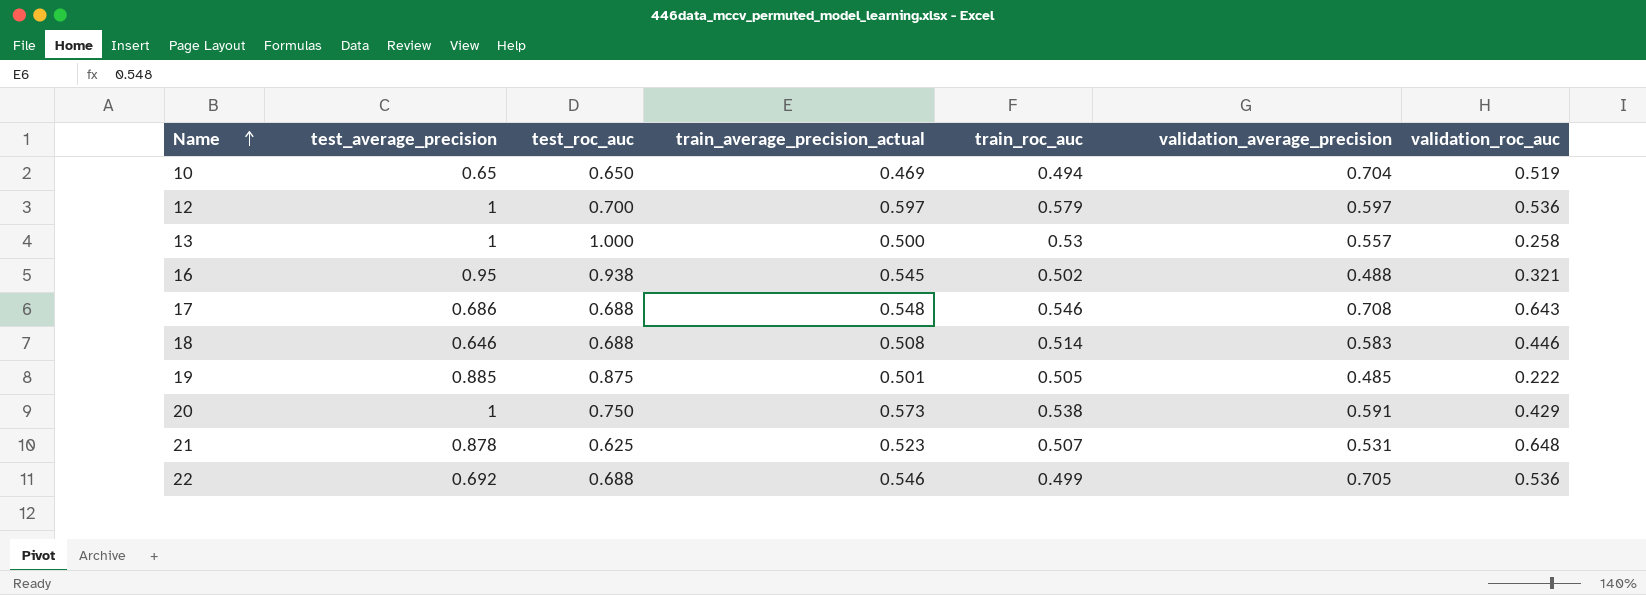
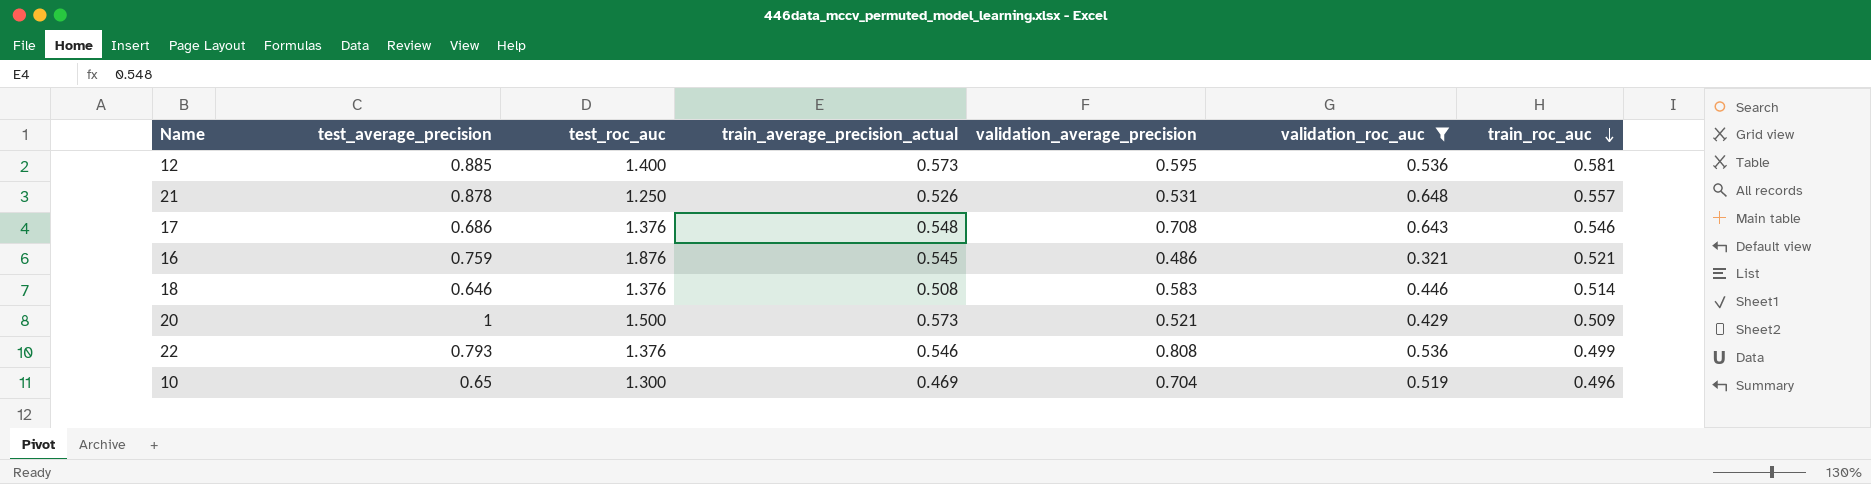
filter: none -> validation_roc_auc >= 0.321
row order: Name ascending -> train_roc_auc descending
column train_roc_auc | position: 5 -> 7
12 | test_average_precision: 1 -> 0.885
12 | test_roc_auc: 0.700 -> 1.400
12 | train_average_precision_actual: 0.597 -> 0.573
12 | validation_average_precision: 0.597 -> 0.595
12 | train_roc_auc: 0.579 -> 0.581
21 | test_roc_auc: 0.625 -> 1.250
21 | train_average_precision_actual: 0.523 -> 0.526
21 | train_roc_auc: 0.507 -> 0.557
17 | test_roc_auc: 0.688 -> 1.376
16 | test_average_precision: 0.95 -> 0.759
16 | test_roc_auc: 0.938 -> 1.876
16 | validation_average_precision: 0.488 -> 0.486
16 | train_roc_auc: 0.502 -> 0.521
18 | test_roc_auc: 0.688 -> 1.376
20 | test_roc_auc: 0.750 -> 1.500
20 | validation_average_precision: 0.591 -> 0.521
20 | train_roc_auc: 0.538 -> 0.509
22 | test_average_precision: 0.692 -> 0.793
22 | test_roc_auc: 0.688 -> 1.376
22 | validation_average_precision: 0.705 -> 0.808
10 | test_roc_auc: 0.650 -> 1.300
10 | train_roc_auc: 0.494 -> 0.496

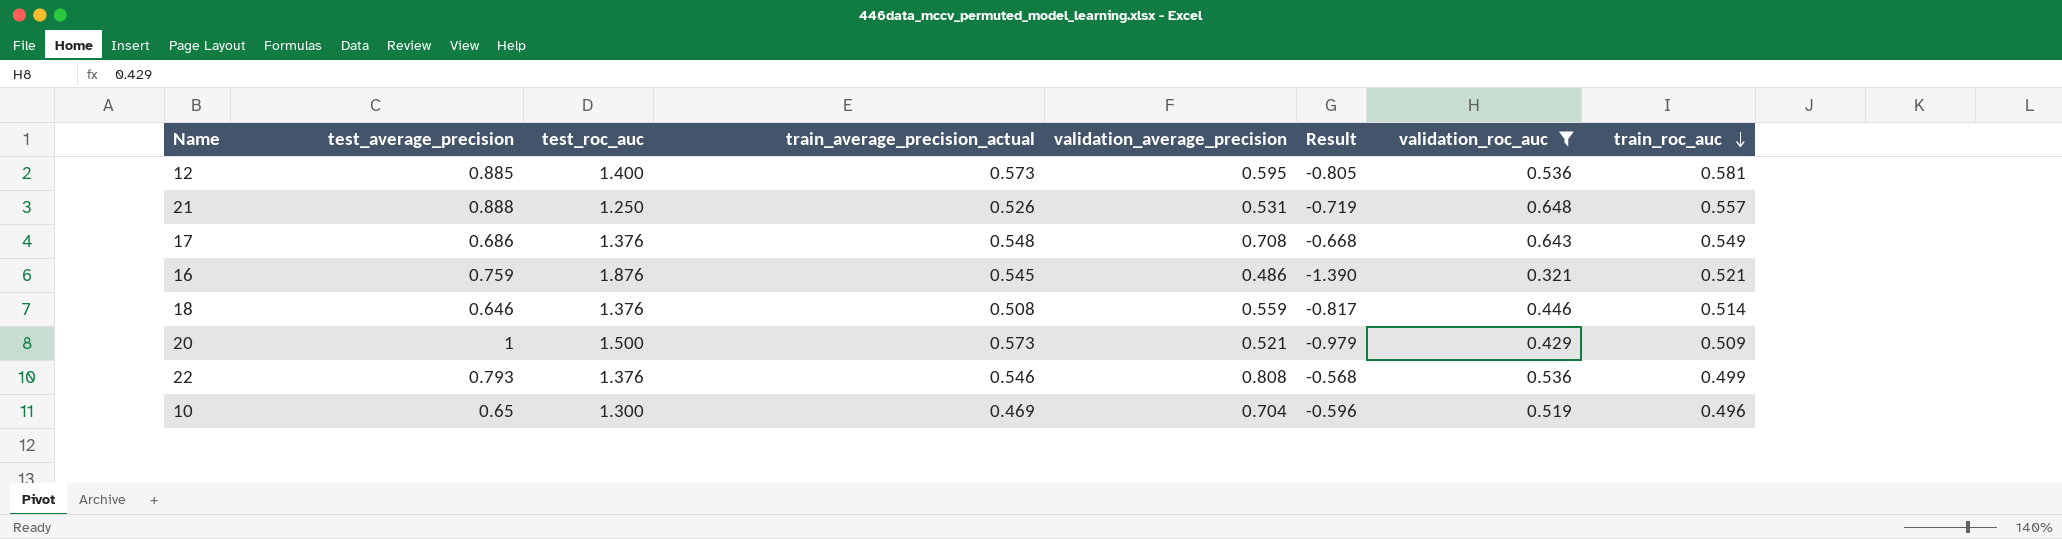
column Result | formula: none -> [validation_average_precision] - [test_roc_auc]
21 | test_average_precision: 0.878 -> 0.888
17 | train_roc_auc: 0.546 -> 0.549
18 | validation_average_precision: 0.583 -> 0.559

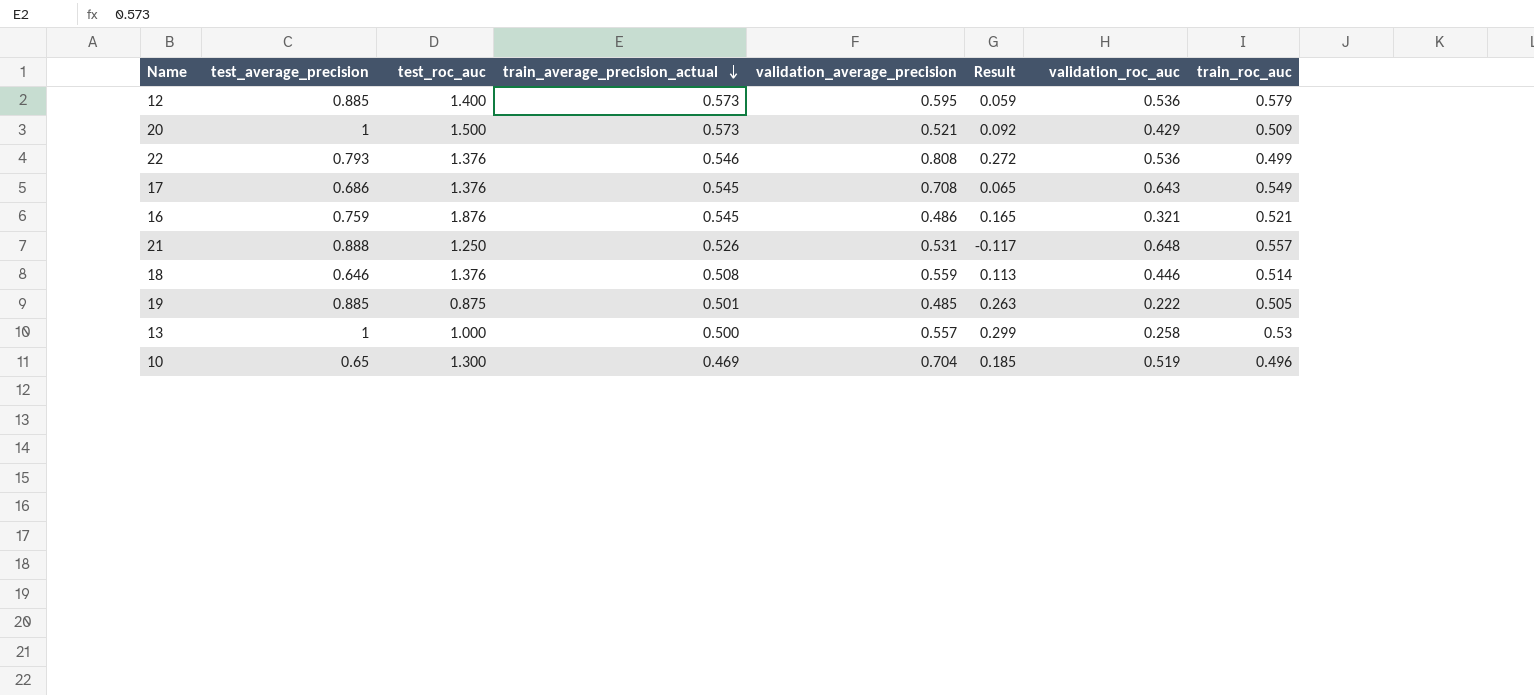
filter: validation_roc_auc >= 0.321 -> none
row order: train_roc_auc descending -> train_average_precision_actual descending
column Result | formula: [validation_average_precision] - [test_roc_auc] -> [validation_average_precision] - [validation_roc_auc]
12 | train_roc_auc: 0.581 -> 0.579
17 | train_average_precision_actual: 0.548 -> 0.545

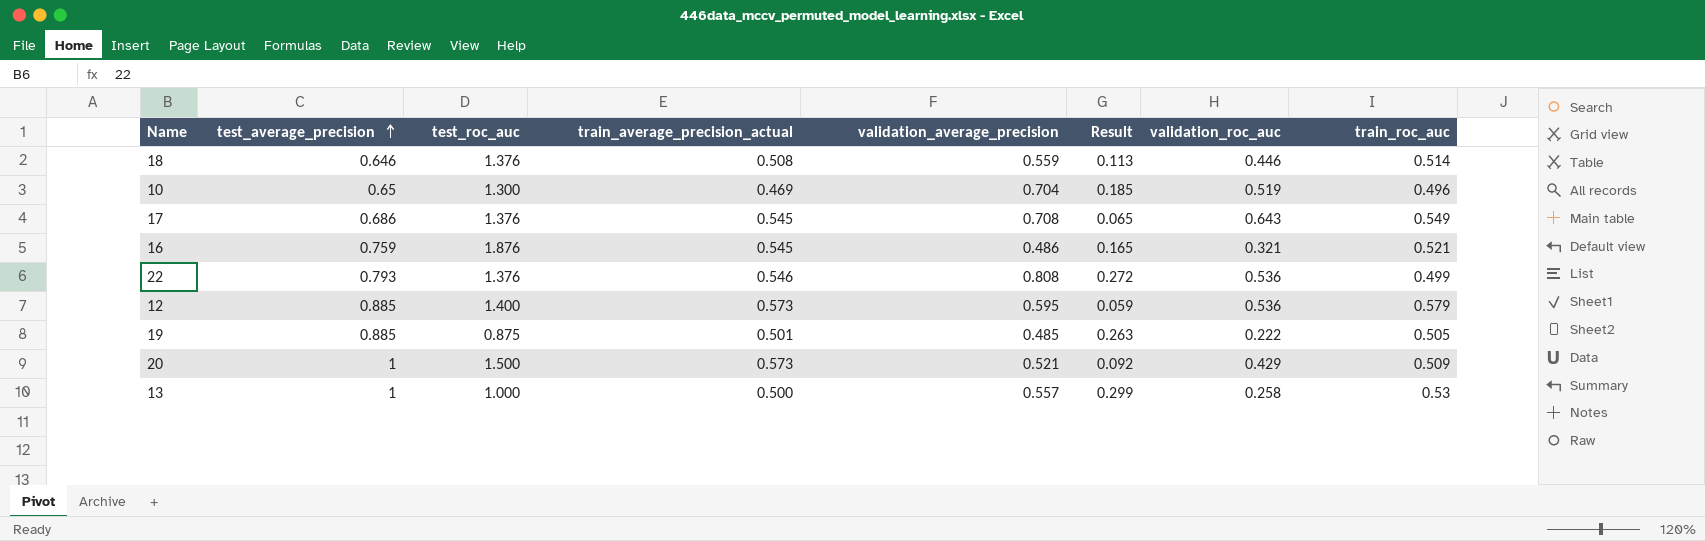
row order: train_average_precision_actual descending -> test_average_precision ascending
row 21: 0.888 | 1.250 | 0.526 | 0.531 | -0.117 | 0.648 | 0.557 -> none

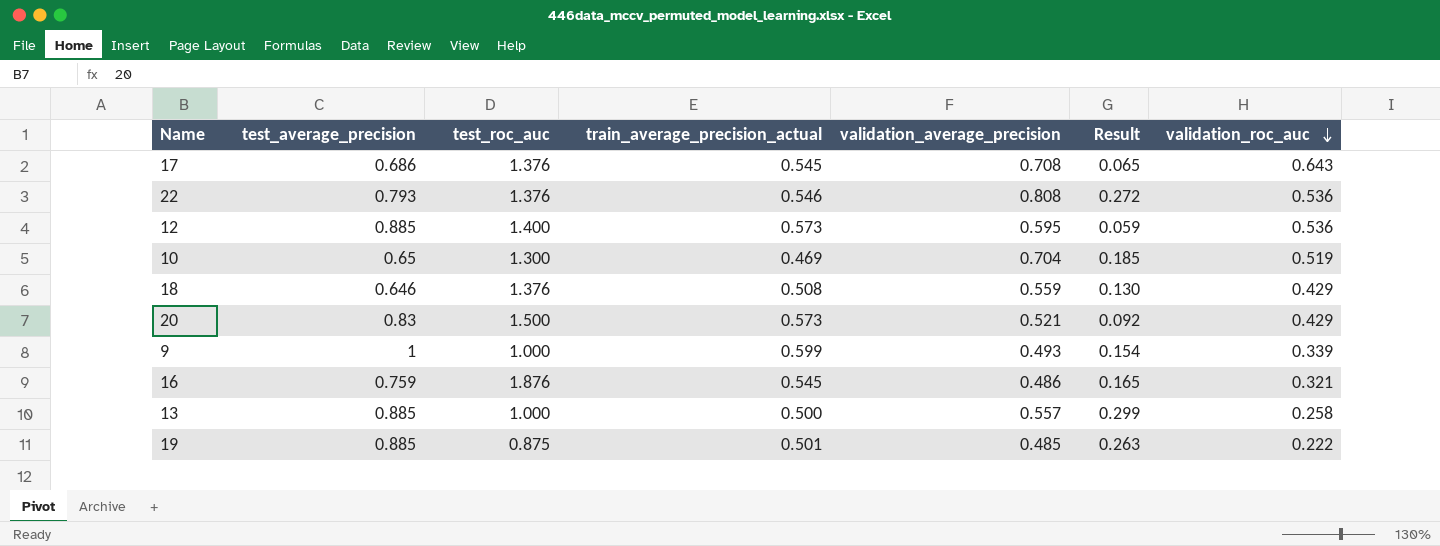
row order: test_average_precision ascending -> validation_roc_auc descending
column train_roc_auc | position: 8 -> none
18 | Result: 0.113 -> 0.130
18 | validation_roc_auc: 0.446 -> 0.429
20 | test_average_precision: 1 -> 0.83
row 9: none -> 1 | 1.000 | 0.599 | 0.493 | 0.154 | 0.339
13 | test_average_precision: 1 -> 0.885

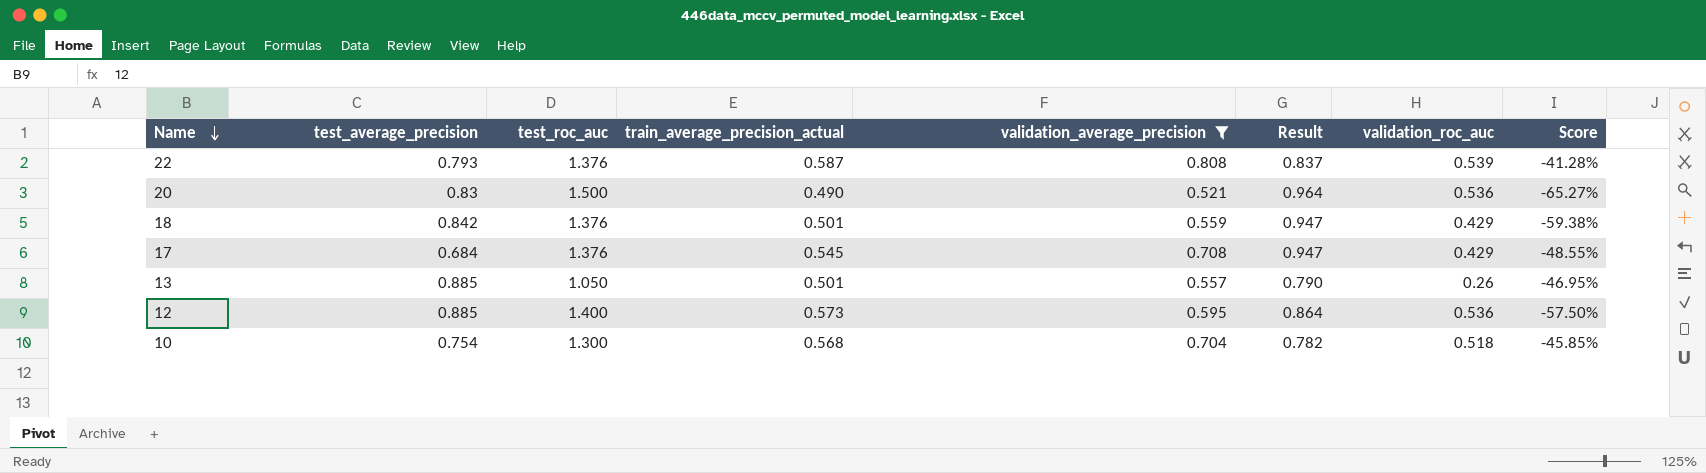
filter: none -> validation_average_precision >= 0.521
row order: validation_roc_auc descending -> Name descending
column Result | formula: [validation_average_precision] - [validation_roc_auc] -> [test_roc_auc] - [validation_roc_auc]
column Score | formula: none -> ([validation_average_precision] - [test_roc_auc]) / [test_roc_auc]
22 | train_average_precision_actual: 0.546 -> 0.587
22 | validation_roc_auc: 0.536 -> 0.539
20 | train_average_precision_actual: 0.573 -> 0.490
20 | validation_roc_auc: 0.429 -> 0.536
18 | test_average_precision: 0.646 -> 0.842
18 | train_average_precision_actual: 0.508 -> 0.501
17 | test_average_precision: 0.686 -> 0.684
17 | validation_roc_auc: 0.643 -> 0.429
13 | test_roc_auc: 1.000 -> 1.050
13 | train_average_precision_actual: 0.500 -> 0.501
13 | validation_roc_auc: 0.258 -> 0.26
10 | test_average_precision: 0.65 -> 0.754
10 | train_average_precision_actual: 0.469 -> 0.568
10 | validation_roc_auc: 0.519 -> 0.518

